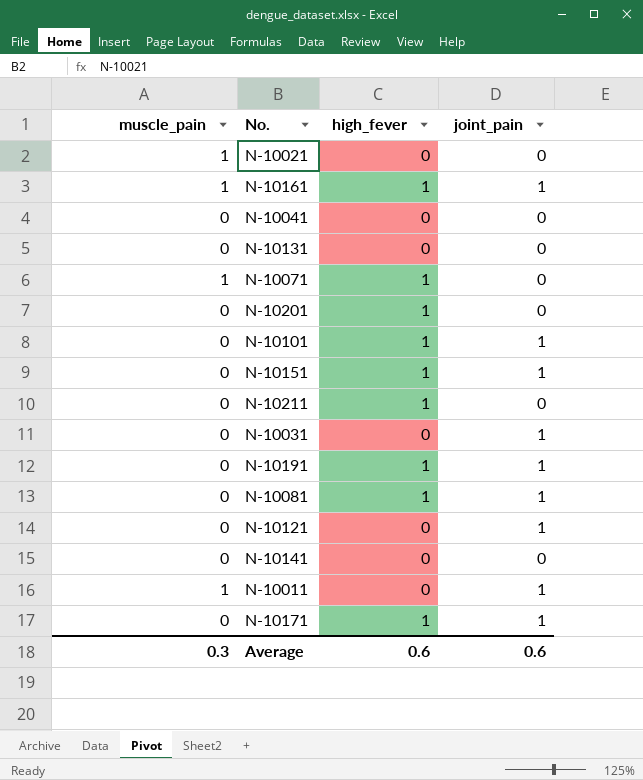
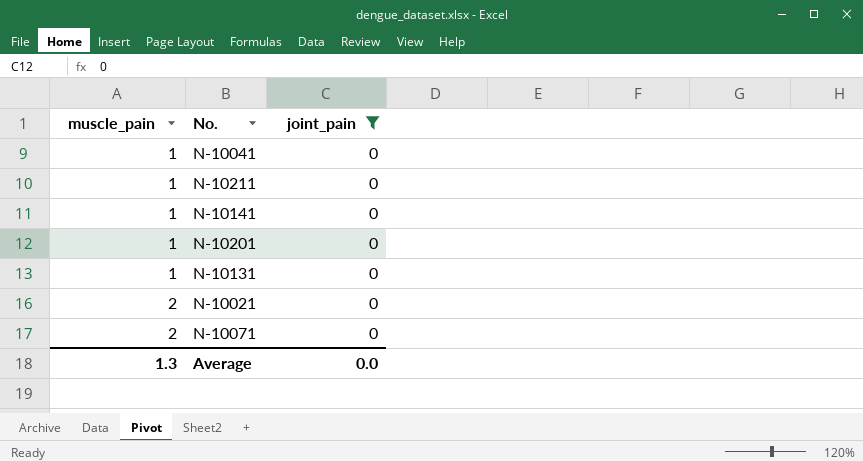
filter: none -> joint_pain = 0
row order: none -> muscle_pain ascending
column high_fever | position: 3 -> none
N-10041 | muscle_pain: 0 -> 1
N-10211 | muscle_pain: 0 -> 1
N-10141 | muscle_pain: 0 -> 1
N-10201 | muscle_pain: 0 -> 1
N-10131 | muscle_pain: 0 -> 1
N-10021 | muscle_pain: 1 -> 2
N-10071 | muscle_pain: 1 -> 2
Average | muscle_pain: 0.3 -> 1.3
Average | joint_pain: 0.6 -> 0.0

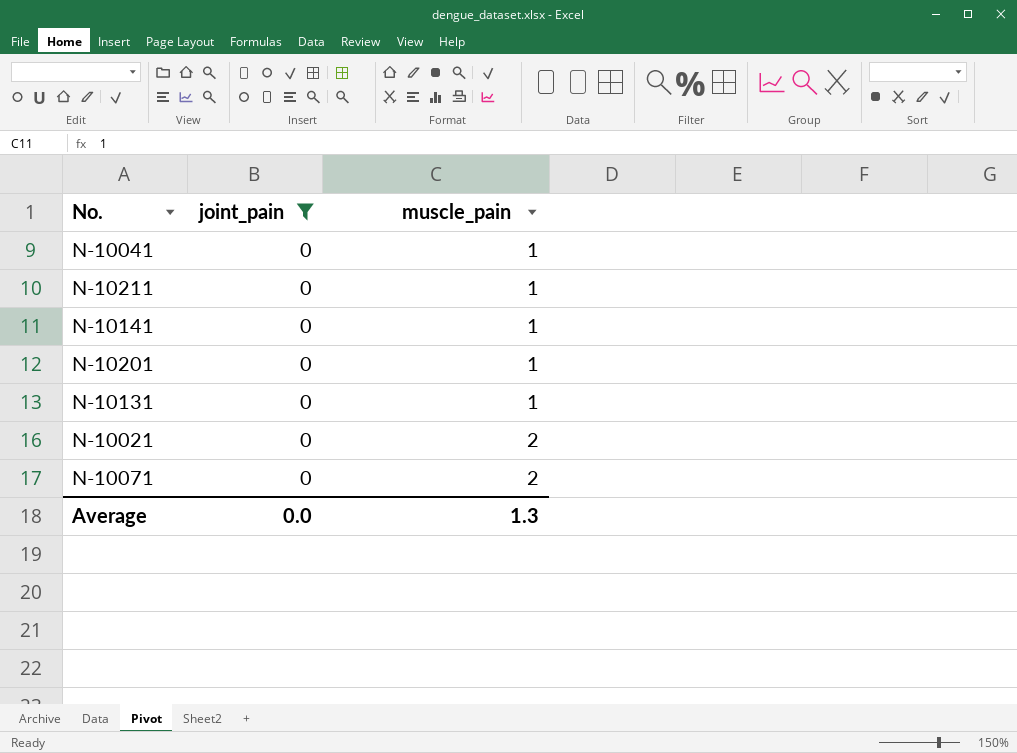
column muscle_pain | position: 1 -> 3

